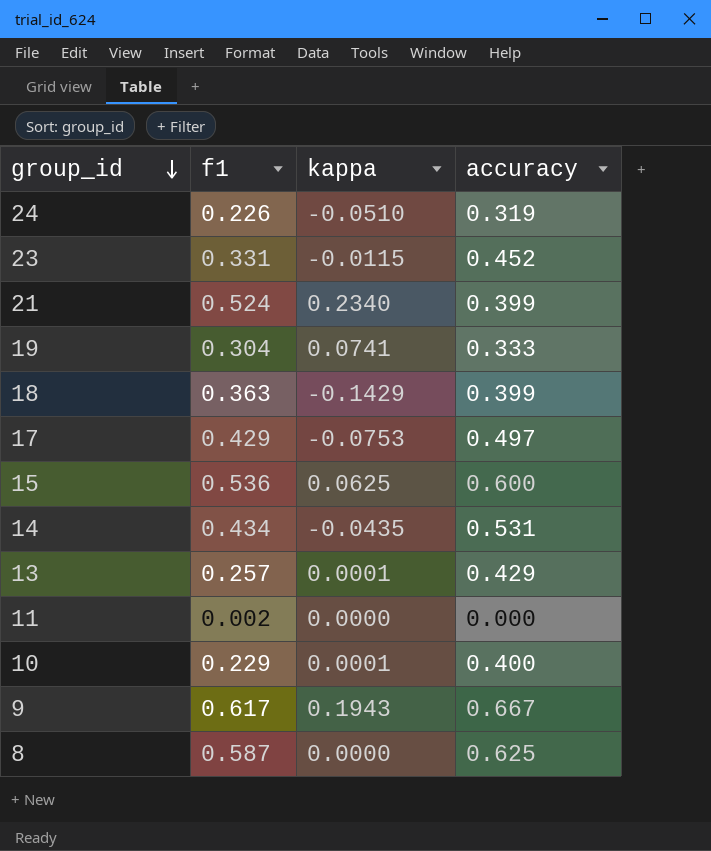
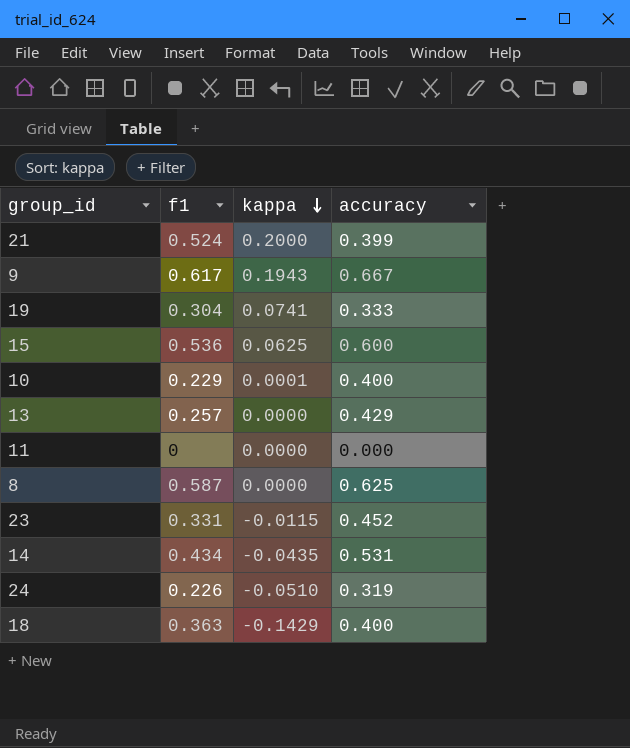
row order: group_id descending -> kappa descending
row 17: 0.429 | -0.0753 | 0.497 -> none
21 | kappa: 0.2340 -> 0.2000
13 | kappa: 0.0001 -> 0.0000
11 | f1: 0.002 -> 0
18 | accuracy: 0.399 -> 0.400

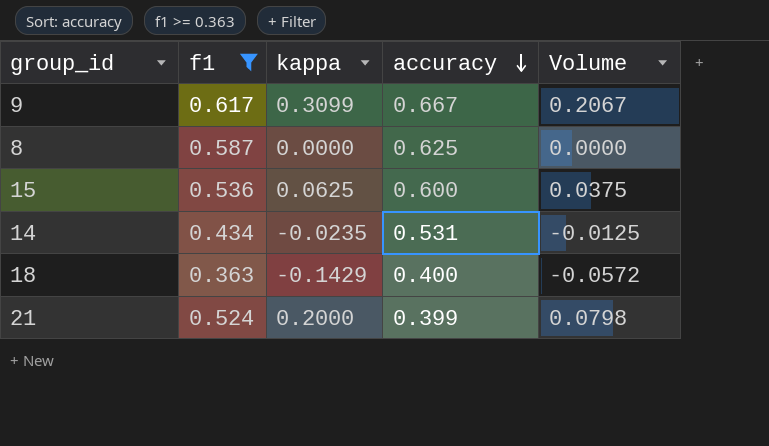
filter: none -> f1 >= 0.363
row order: kappa descending -> accuracy descending
column Volume | formula: none -> [kappa] * [accuracy]
9 | kappa: 0.1943 -> 0.3099
14 | kappa: -0.0435 -> -0.0235

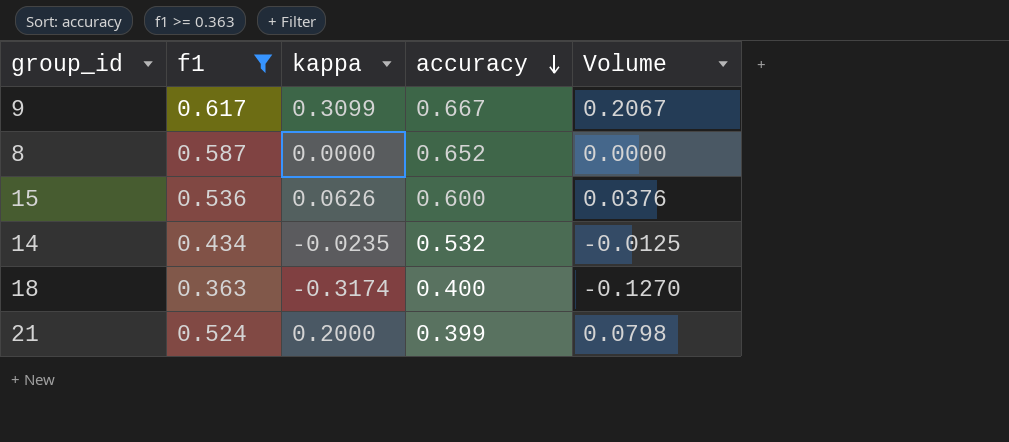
8 | accuracy: 0.625 -> 0.652
15 | kappa: 0.0625 -> 0.0626
15 | Volume: 0.0375 -> 0.0376
14 | accuracy: 0.531 -> 0.532
18 | kappa: -0.1429 -> -0.3174
18 | Volume: -0.0572 -> -0.1270

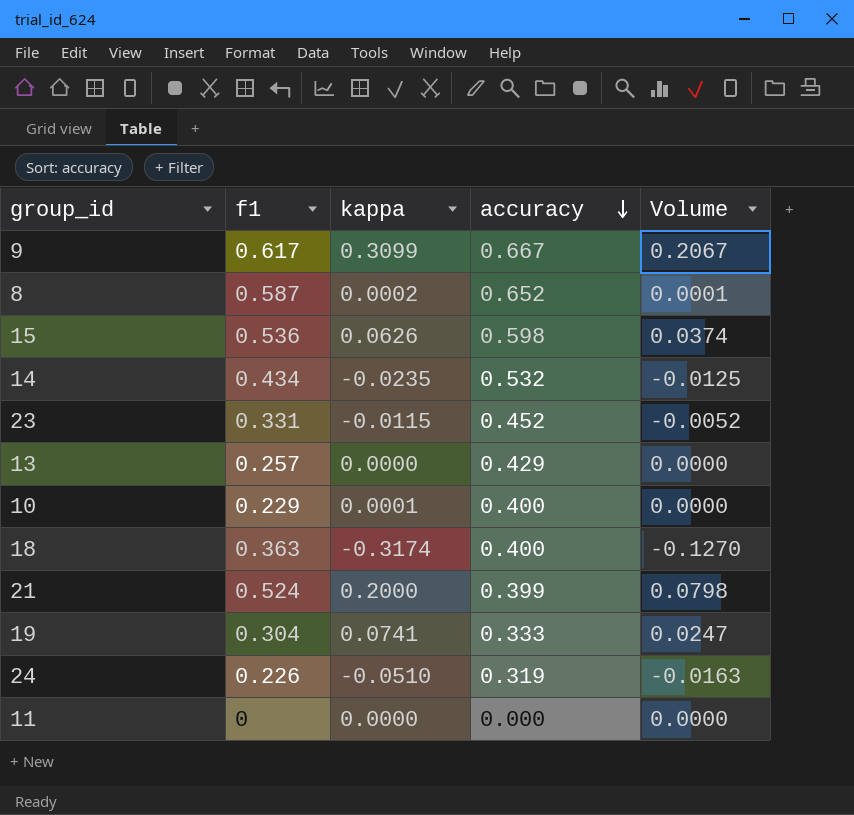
filter: f1 >= 0.363 -> none
8 | kappa: 0.0000 -> 0.0002
8 | Volume: 0.0000 -> 0.0001
15 | accuracy: 0.600 -> 0.598
15 | Volume: 0.0376 -> 0.0374

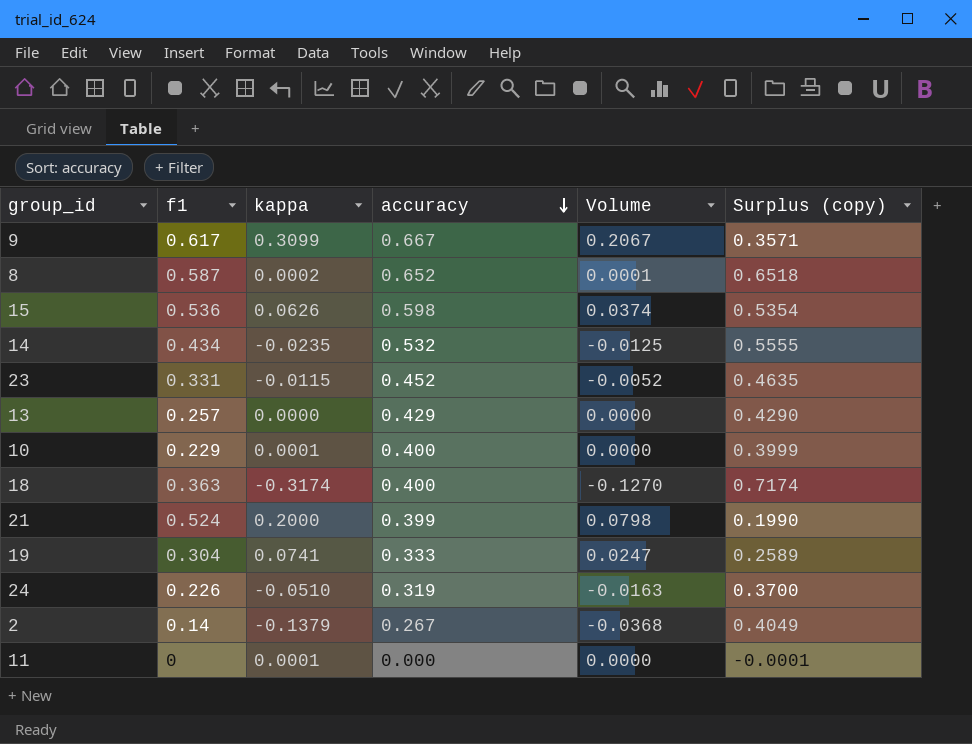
column Surplus (copy) | formula: none -> [accuracy] - [kappa]
row 2: none -> 0.14 | -0.1379 | 0.267 | -0.0368 | 0.4049
11 | kappa: 0.0000 -> 0.0001

